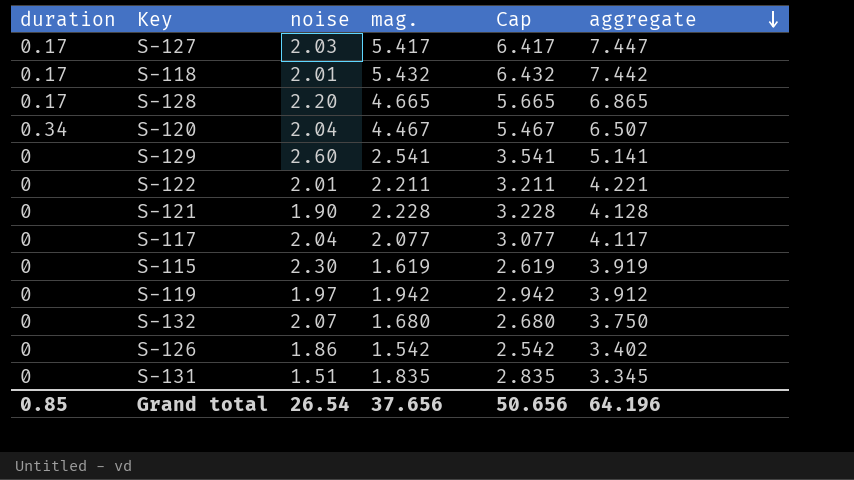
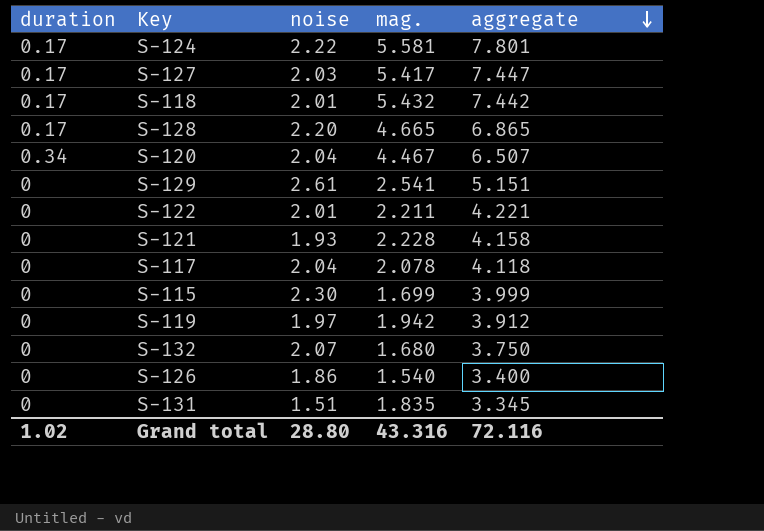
column Cap | formula: [mag.] + 1 -> none
row S-124: none -> 0.17 | 2.22 | 5.581 | 7.801
S-129 | noise: 2.60 -> 2.61
S-129 | aggregate: 5.141 -> 5.151
S-121 | noise: 1.90 -> 1.93
S-121 | aggregate: 4.128 -> 4.158
S-117 | mag.: 2.077 -> 2.078
S-117 | aggregate: 4.117 -> 4.118
S-115 | mag.: 1.619 -> 1.699
S-115 | aggregate: 3.919 -> 3.999
S-126 | mag.: 1.542 -> 1.540
S-126 | aggregate: 3.402 -> 3.400
Grand total | duration: 0.85 -> 1.02
Grand total | noise: 26.54 -> 28.80
Grand total | mag.: 37.656 -> 43.316
Grand total | aggregate: 64.196 -> 72.116

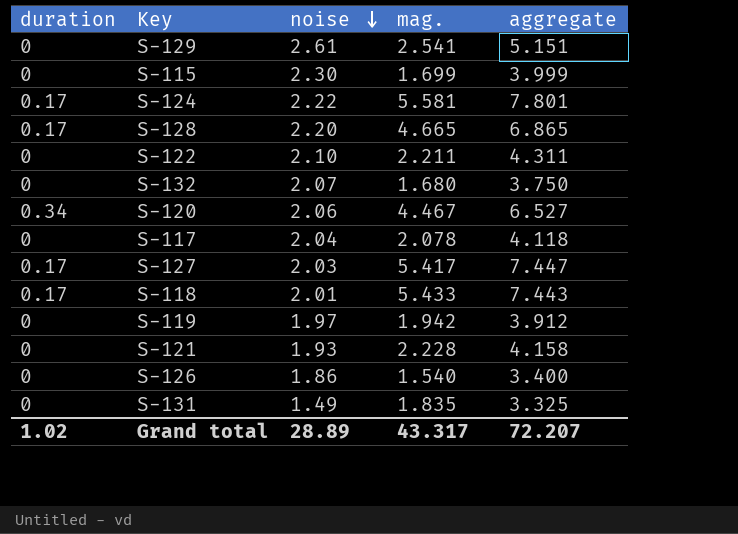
row order: aggregate descending -> noise descending
S-122 | noise: 2.01 -> 2.10
S-122 | aggregate: 4.221 -> 4.311
S-120 | noise: 2.04 -> 2.06
S-120 | aggregate: 6.507 -> 6.527
S-118 | mag.: 5.432 -> 5.433
S-118 | aggregate: 7.442 -> 7.443
S-131 | noise: 1.51 -> 1.49
S-131 | aggregate: 3.345 -> 3.325
Grand total | noise: 28.80 -> 28.89
Grand total | mag.: 43.316 -> 43.317
Grand total | aggregate: 72.116 -> 72.207

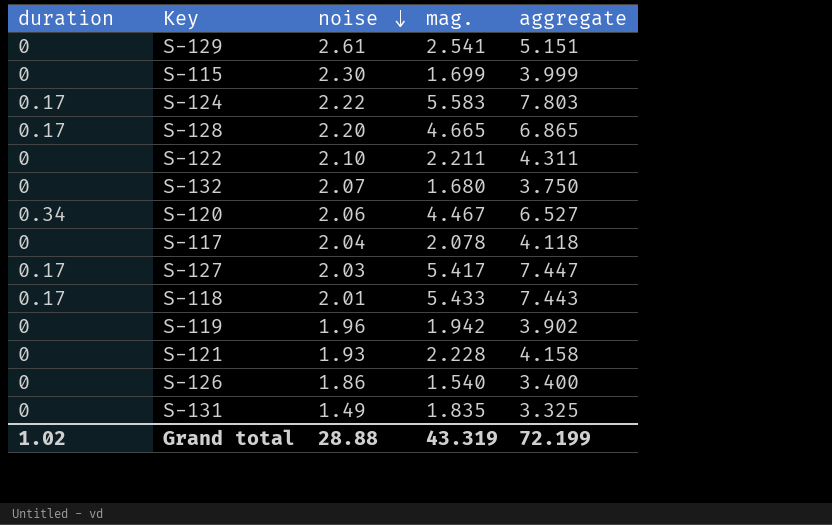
S-124 | mag.: 5.581 -> 5.583
S-124 | aggregate: 7.801 -> 7.803
S-119 | noise: 1.97 -> 1.96
S-119 | aggregate: 3.912 -> 3.902
Grand total | noise: 28.89 -> 28.88
Grand total | mag.: 43.317 -> 43.319
Grand total | aggregate: 72.207 -> 72.199

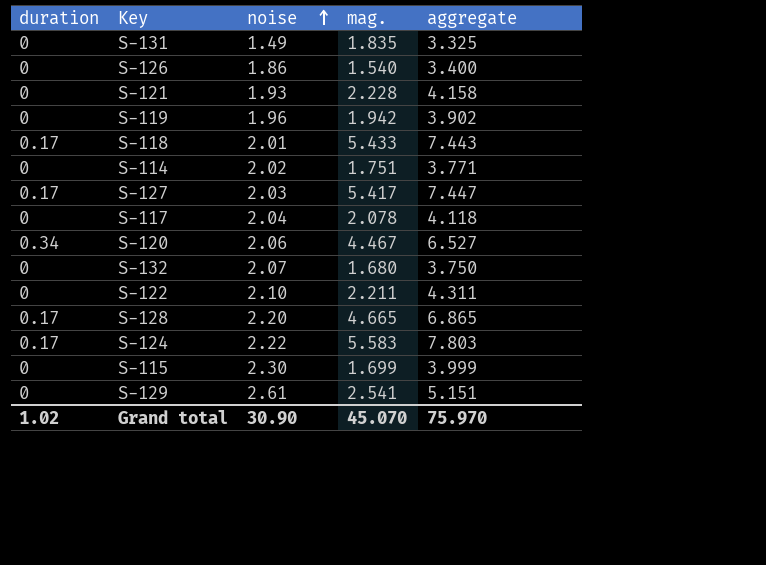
row order: noise descending -> noise ascending
row S-114: none -> 0 | 2.02 | 1.751 | 3.771
Grand total | noise: 28.88 -> 30.90
Grand total | mag.: 43.319 -> 45.070
Grand total | aggregate: 72.199 -> 75.970

